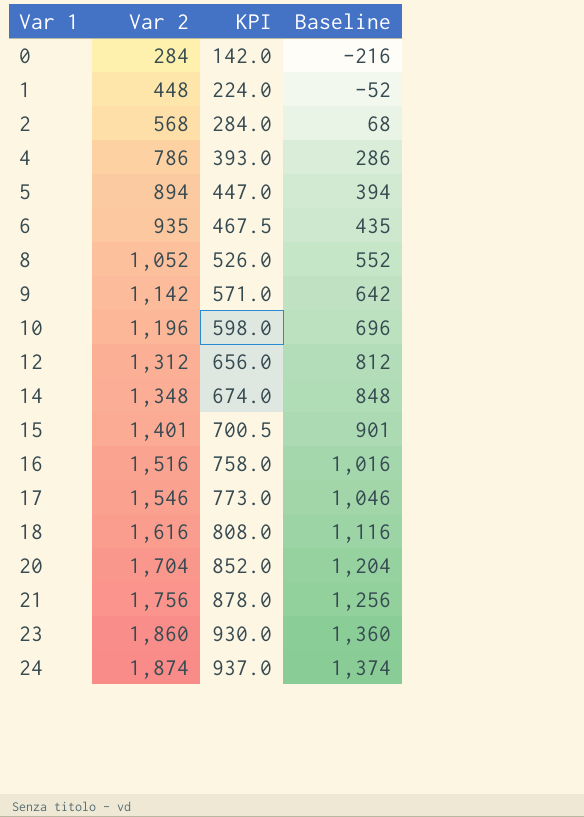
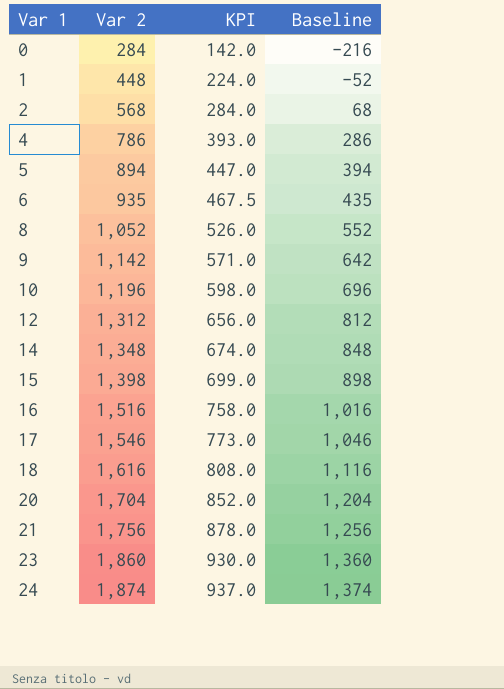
15 | Var 2: 1,401 -> 1,398
15 | KPI: 700.5 -> 699.0
15 | Baseline: 901 -> 898

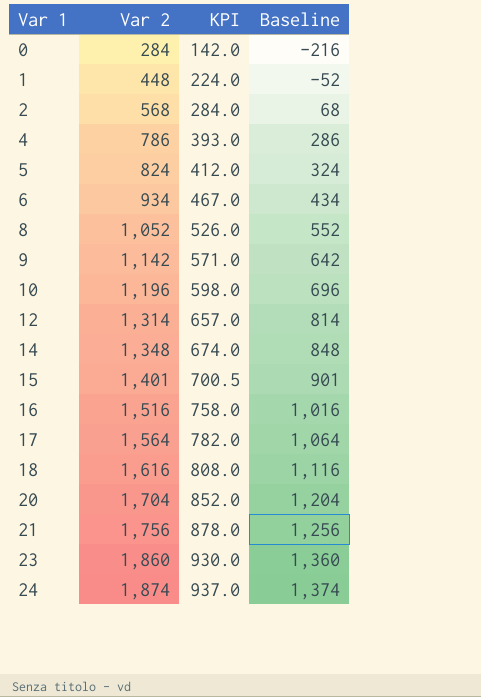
5 | Var 2: 894 -> 824
5 | KPI: 447.0 -> 412.0
5 | Baseline: 394 -> 324
6 | Var 2: 935 -> 934
6 | KPI: 467.5 -> 467.0
6 | Baseline: 435 -> 434
12 | Var 2: 1,312 -> 1,314
12 | KPI: 656.0 -> 657.0
12 | Baseline: 812 -> 814
15 | Var 2: 1,398 -> 1,401
15 | KPI: 699.0 -> 700.5
15 | Baseline: 898 -> 901
17 | Var 2: 1,546 -> 1,564
17 | KPI: 773.0 -> 782.0
17 | Baseline: 1,046 -> 1,064

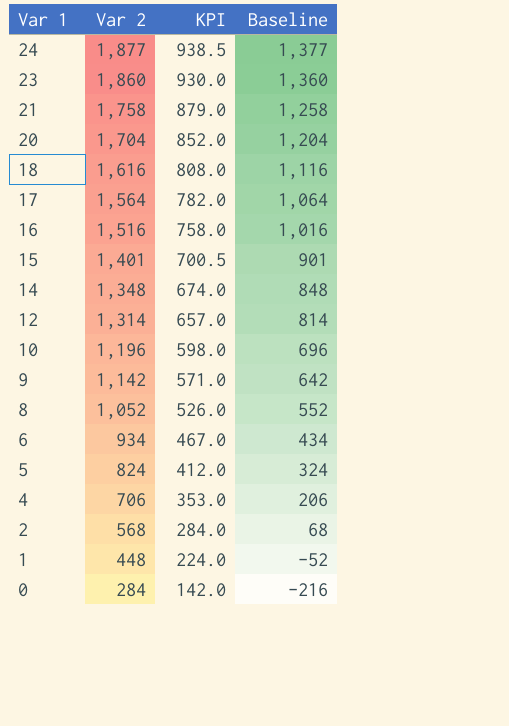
row order: Var 1 ascending -> Var 1 descending
24 | Var 2: 1,874 -> 1,877
24 | KPI: 937.0 -> 938.5
24 | Baseline: 1,374 -> 1,377
21 | Var 2: 1,756 -> 1,758
21 | KPI: 878.0 -> 879.0
21 | Baseline: 1,256 -> 1,258
4 | Var 2: 786 -> 706
4 | KPI: 393.0 -> 353.0
4 | Baseline: 286 -> 206

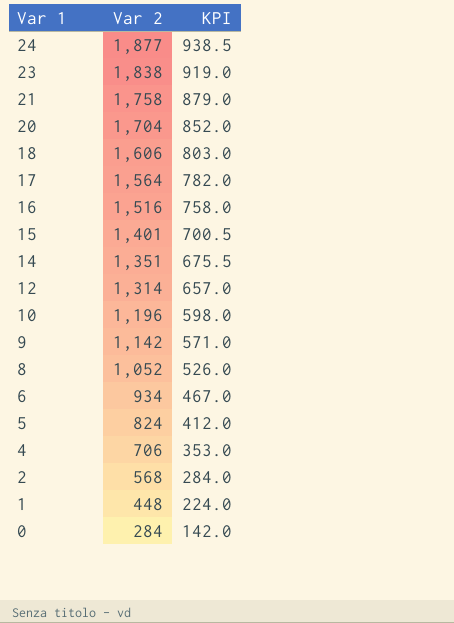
column Baseline | formula: [Var 2] - 500 -> none
23 | Var 2: 1,860 -> 1,838
23 | KPI: 930.0 -> 919.0
18 | Var 2: 1,616 -> 1,606
18 | KPI: 808.0 -> 803.0
14 | Var 2: 1,348 -> 1,351
14 | KPI: 674.0 -> 675.5

